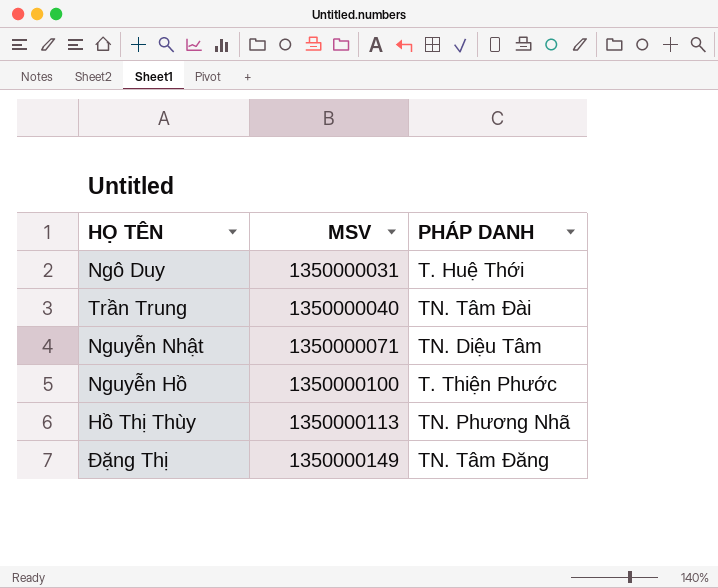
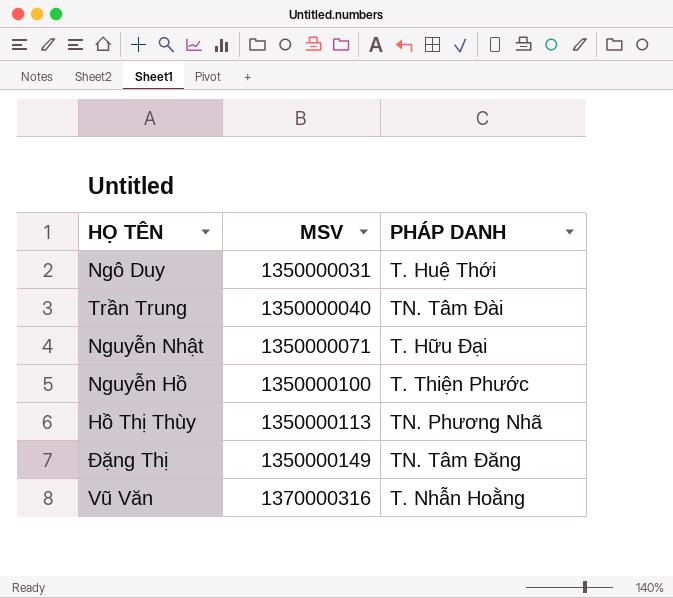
Nguyễn Nhật | PHÁP DANH: TN. Diệu Tâm -> T. Hữu Đại
row Vũ Văn: none -> 1370000316 | T. Nhẫn Hoằng

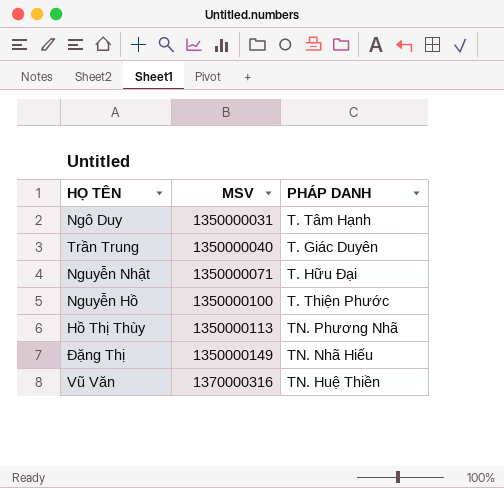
Ngô Duy | PHÁP DANH: T. Huệ Thới -> T. Tâm Hạnh
Trần Trung | PHÁP DANH: TN. Tâm Đài -> T. Giác Duyên
Đặng Thị | PHÁP DANH: TN. Tâm Đăng -> TN. Nhã Hiếu
Vũ Văn | PHÁP DANH: T. Nhẫn Hoằng -> TN. Huệ Thiền

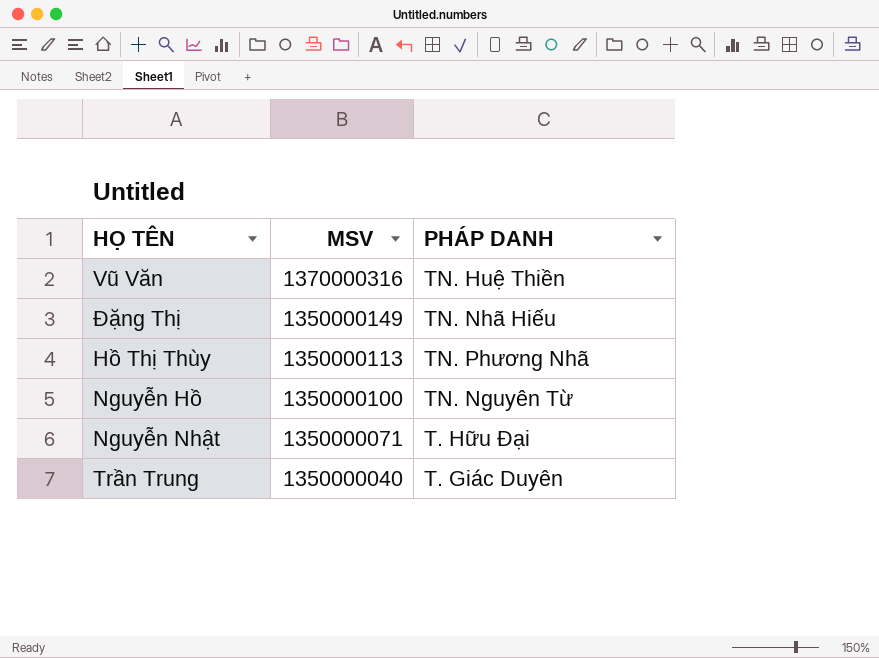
row order: MSV ascending -> MSV descending
row Ngô Duy: 1350000031 | T. Tâm Hạnh -> none
Nguyễn Hồ | PHÁP DANH: T. Thiện Phước -> TN. Nguyên Từ

